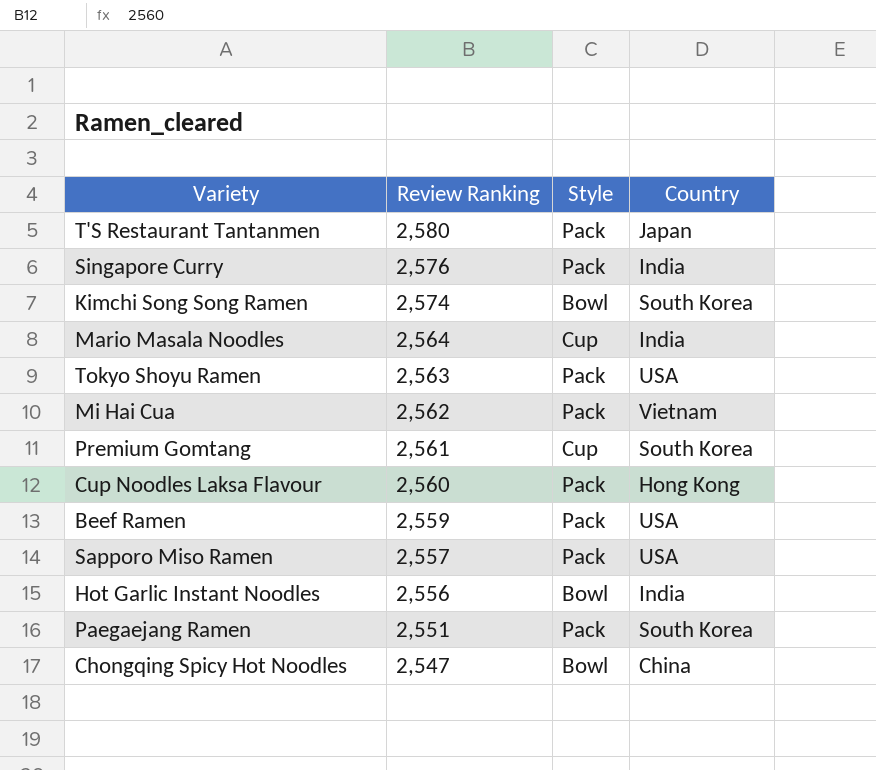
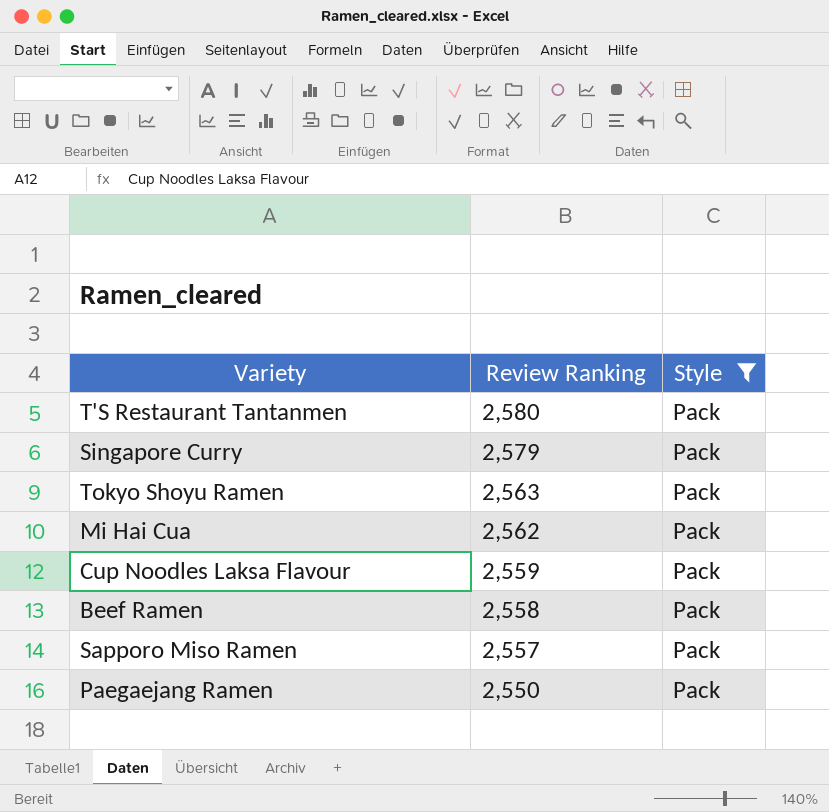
filter: none -> Style = Pack
column Country | position: 4 -> none
Singapore Curry | Review Ranking: 2,576 -> 2,579
Cup Noodles Laksa Flavour | Review Ranking: 2,560 -> 2,559
Beef Ramen | Review Ranking: 2,559 -> 2,558
Paegaejang Ramen | Review Ranking: 2,551 -> 2,550

